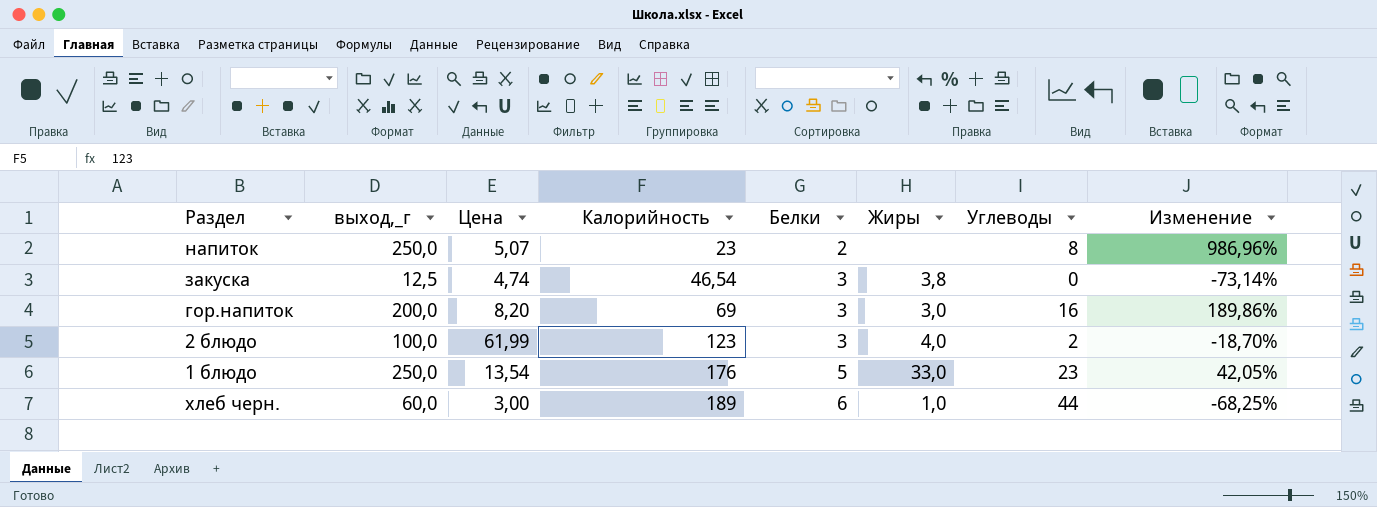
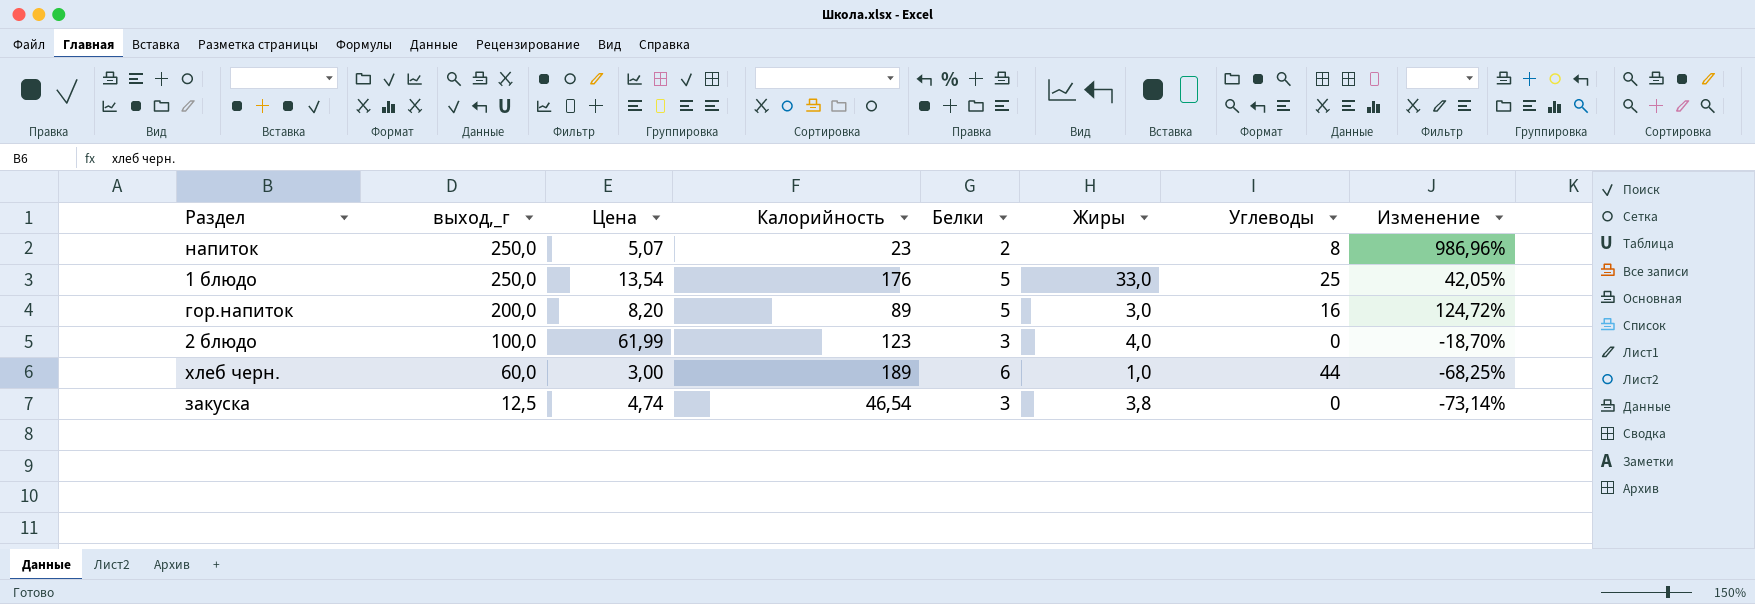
row order: Калорийность ascending -> выход,_г descending
1 блюдо | Углеводы: 23 -> 25
гор.напиток | Калорийность: 69 -> 89
гор.напиток | Белки: 3 -> 5
гор.напиток | Изменение: 189,86% -> 124,72%
2 блюдо | Углеводы: 2 -> 0

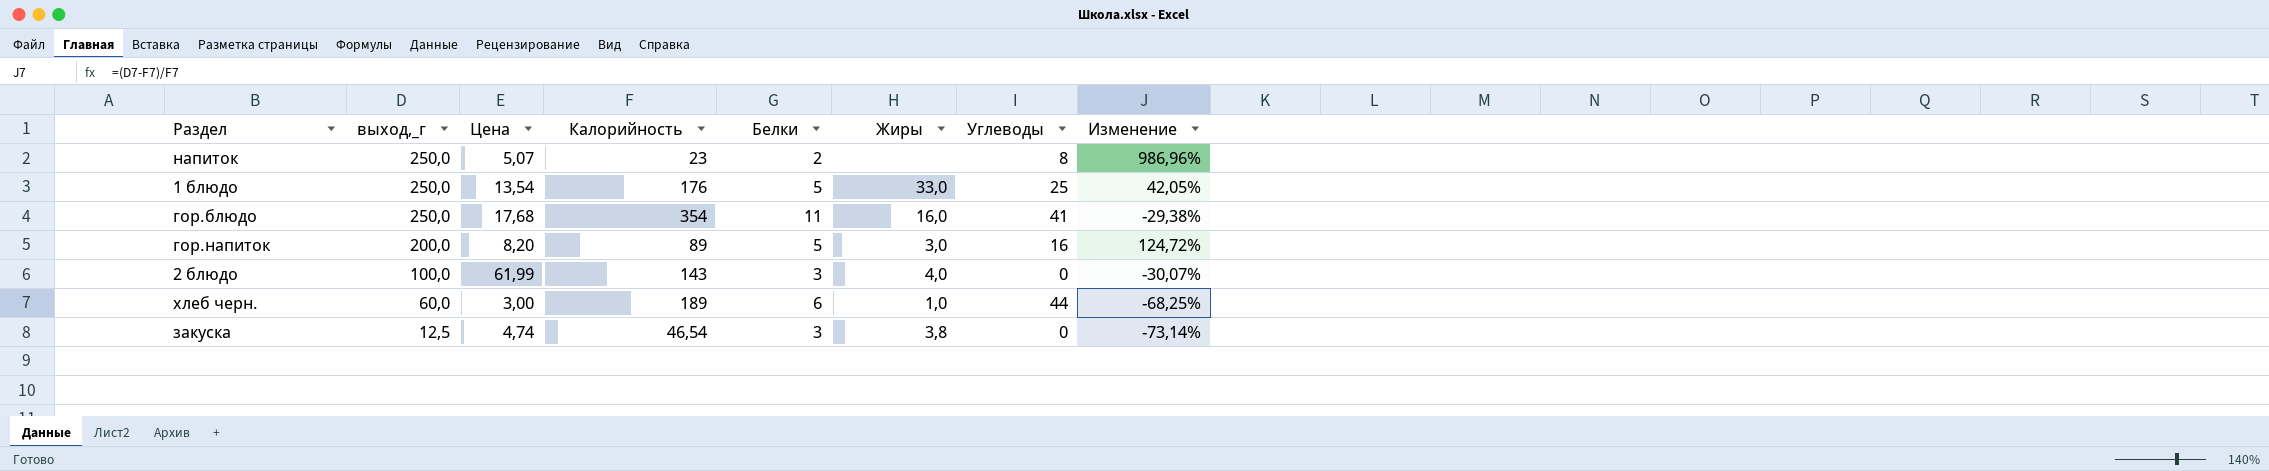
row гор.блюдо: none -> 250,0 | 17,68 | 354 | 11 | 16,0 | 41 | -29,38%
2 блюдо | Калорийность: 123 -> 143
2 блюдо | Изменение: -18,70% -> -30,07%

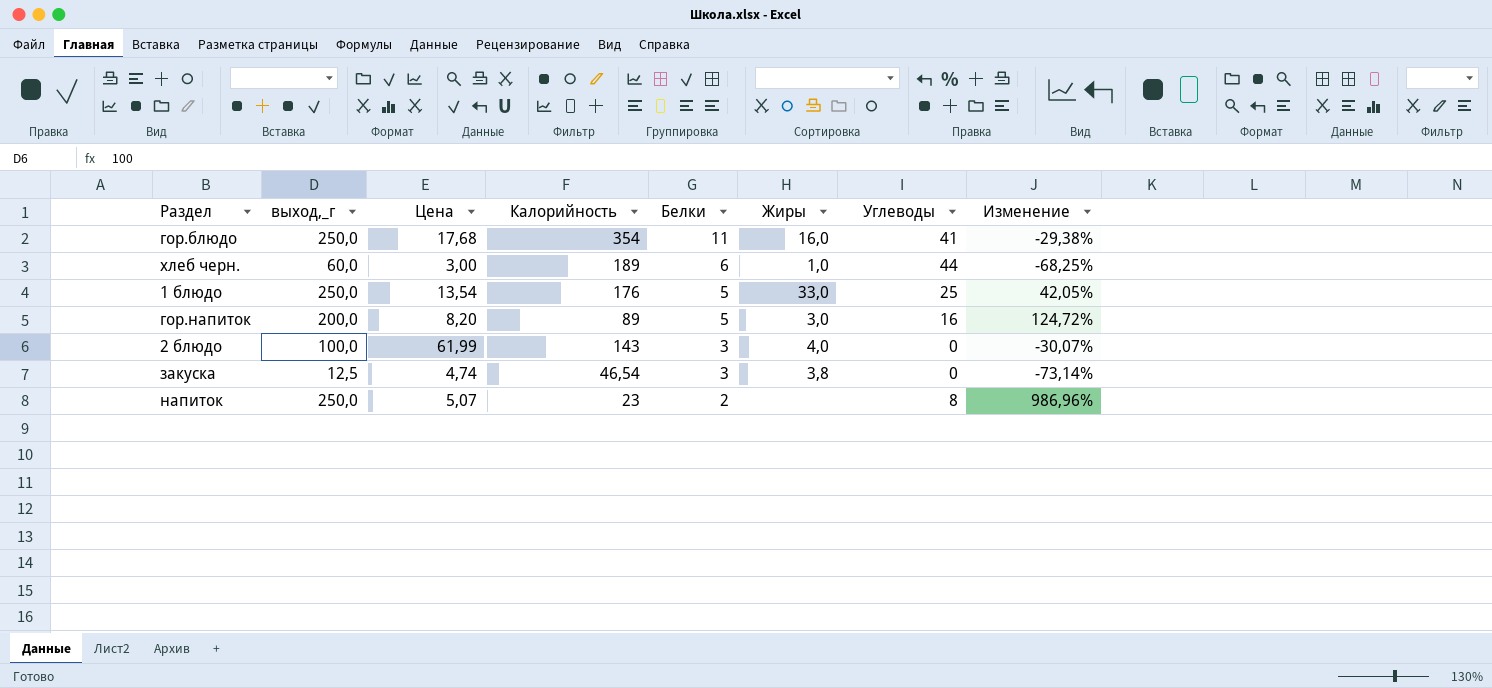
row order: выход,_г descending -> Белки descending

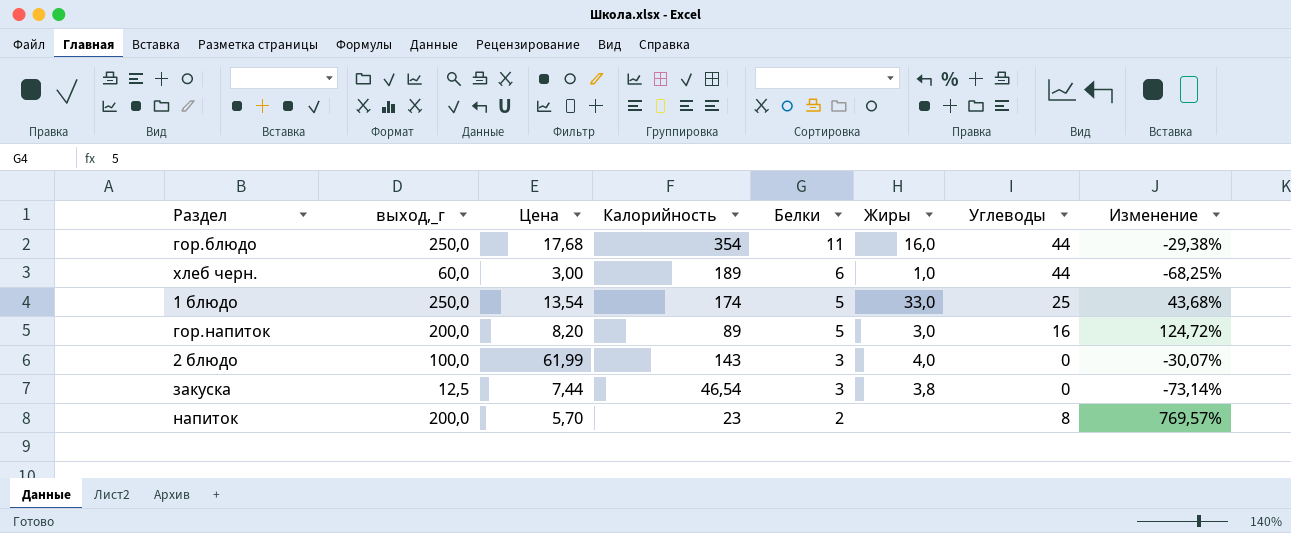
гор.блюдо | Углеводы: 41 -> 44
1 блюдо | Калорийность: 176 -> 174
1 блюдо | Изменение: 42,05% -> 43,68%
закуска | Цена: 4,74 -> 7,44
напиток | выход,_г: 250,0 -> 200,0
напиток | Цена: 5,07 -> 5,70
напиток | Изменение: 986,96% -> 769,57%

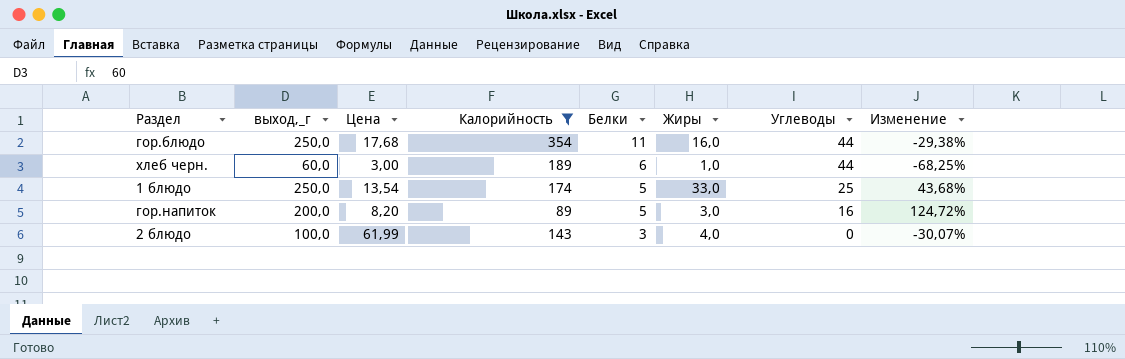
filter: none -> Калорийность >= 89

